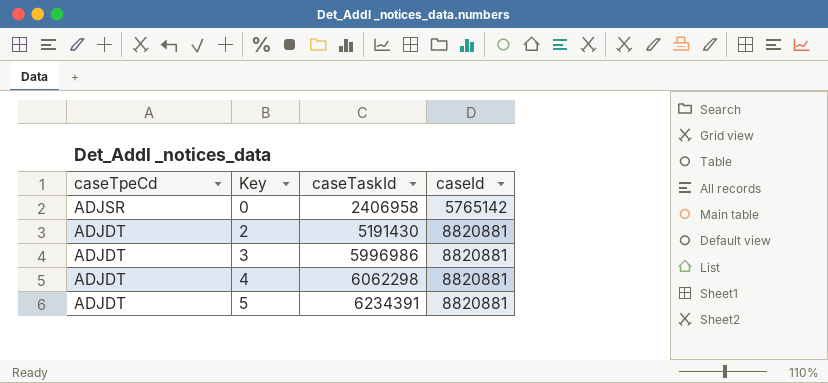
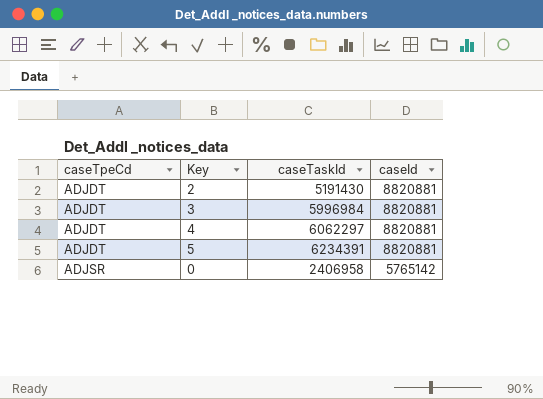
row order: caseTpeCd descending -> caseTpeCd ascending
3 | caseTaskId: 5996986 -> 5996984
4 | caseTaskId: 6062298 -> 6062297

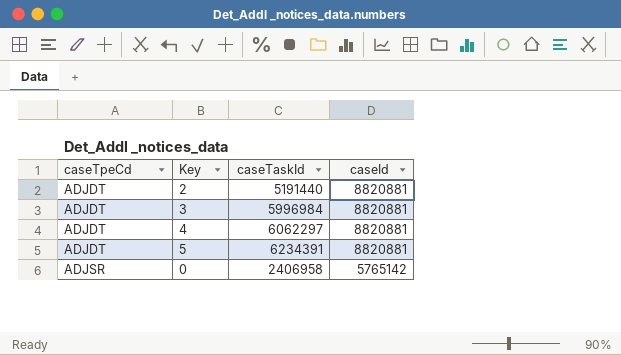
2 | caseTaskId: 5191430 -> 5191440

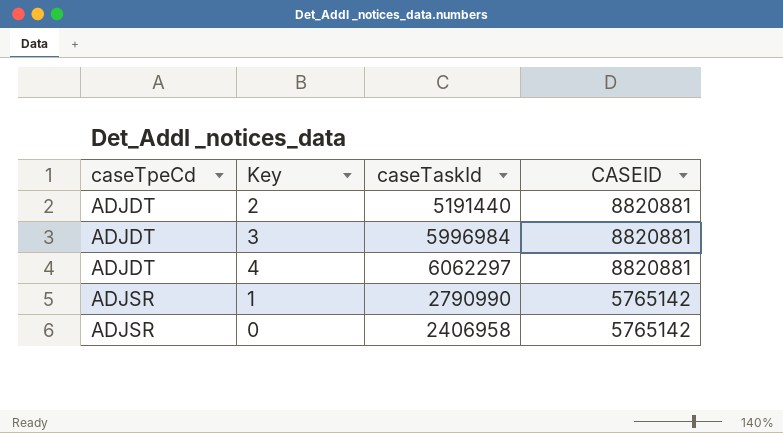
column name: caseId -> CASEID
row 5: ADJDT | 6234391 | 8820881 -> none
row 1: none -> ADJSR | 2790990 | 5765142

